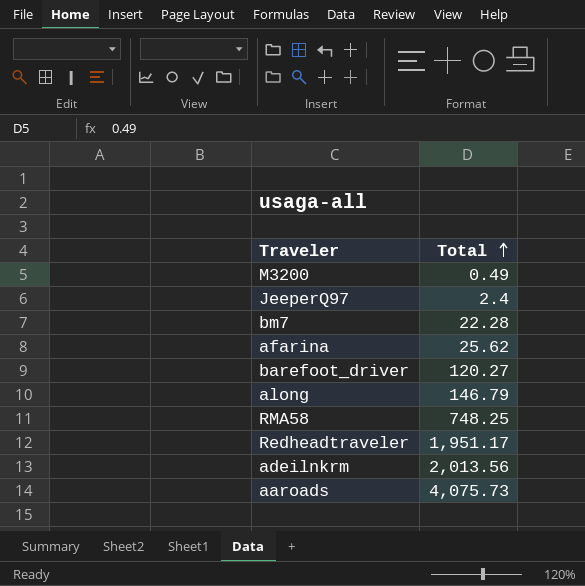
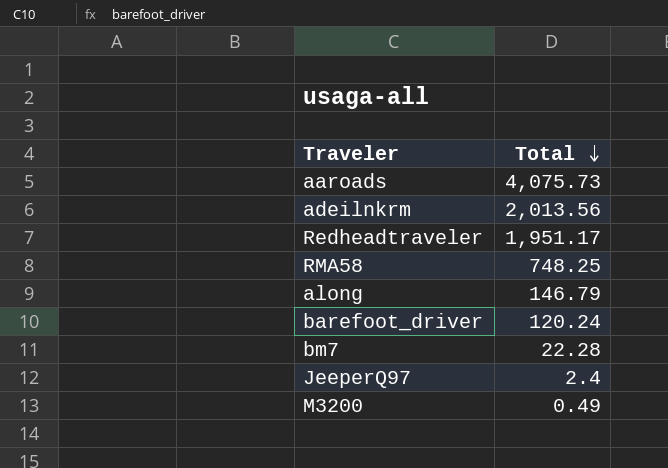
row order: Total ascending -> Total descending
row afarina: 25.62 -> none
barefoot_driver | Total: 120.27 -> 120.24

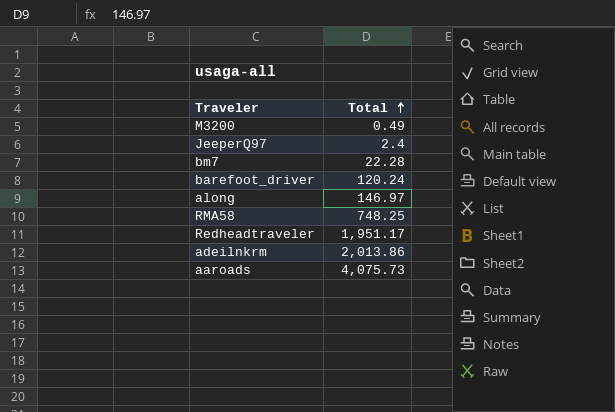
row order: Total descending -> Total ascending
along | Total: 146.79 -> 146.97
adeilnkrm | Total: 2,013.56 -> 2,013.86

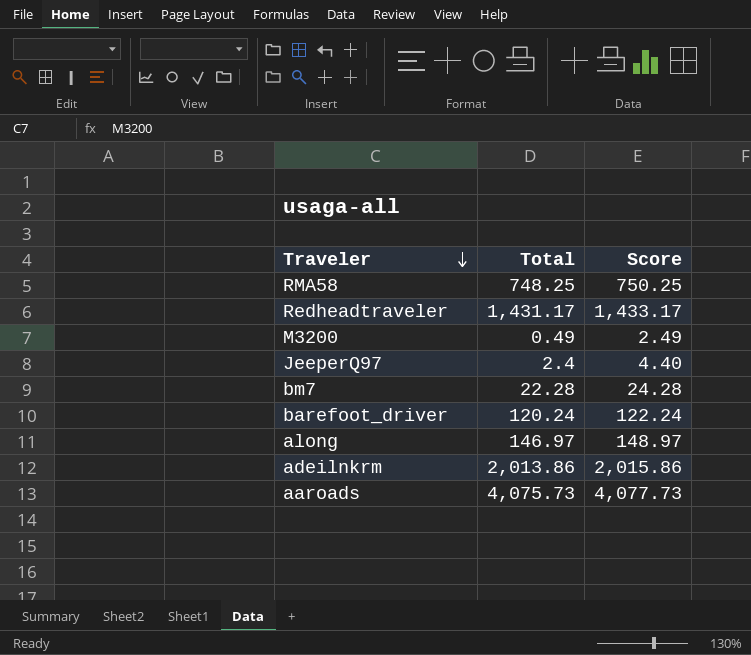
row order: Total ascending -> Traveler descending
column Score | formula: none -> [Total] + 2
Redheadtraveler | Total: 1,951.17 -> 1,431.17

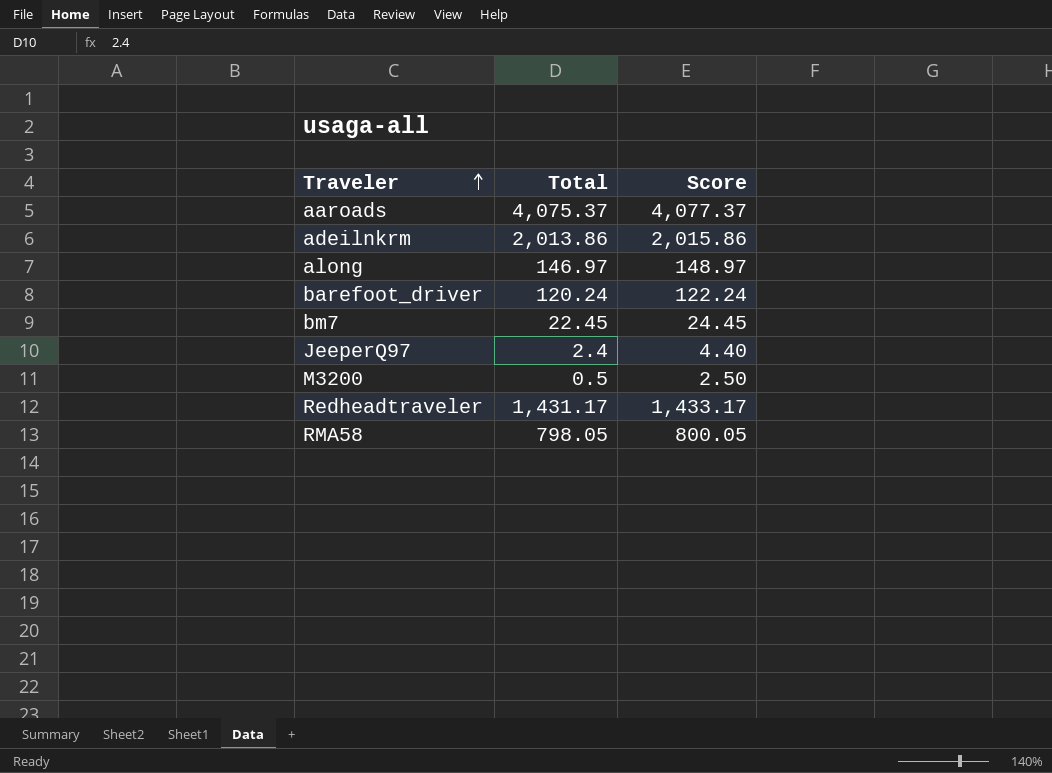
row order: Traveler descending -> Traveler ascending
aaroads | Total: 4,075.73 -> 4,075.37
aaroads | Score: 4,077.73 -> 4,077.37
bm7 | Total: 22.28 -> 22.45
bm7 | Score: 24.28 -> 24.45
M3200 | Total: 0.49 -> 0.5
M3200 | Score: 2.49 -> 2.50
RMA58 | Total: 748.25 -> 798.05
RMA58 | Score: 750.25 -> 800.05

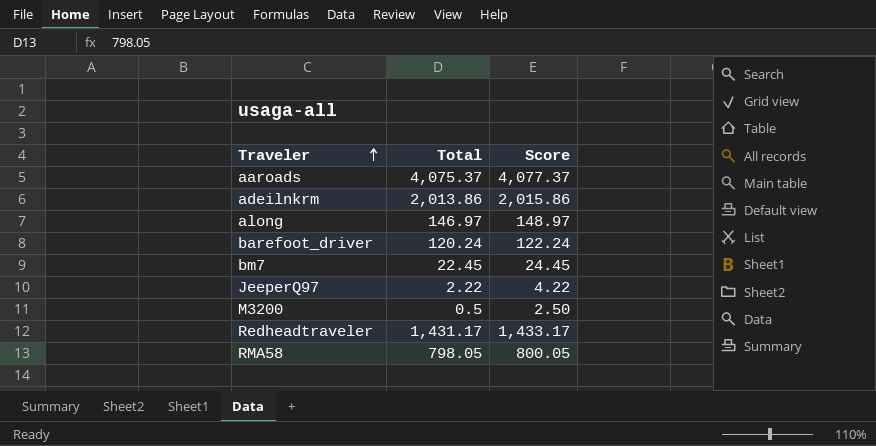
JeeperQ97 | Total: 2.4 -> 2.22
JeeperQ97 | Score: 4.40 -> 4.22

